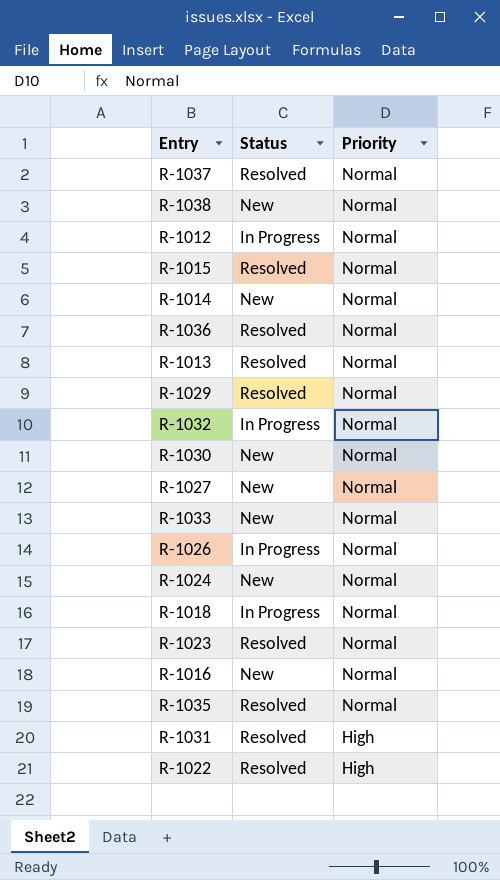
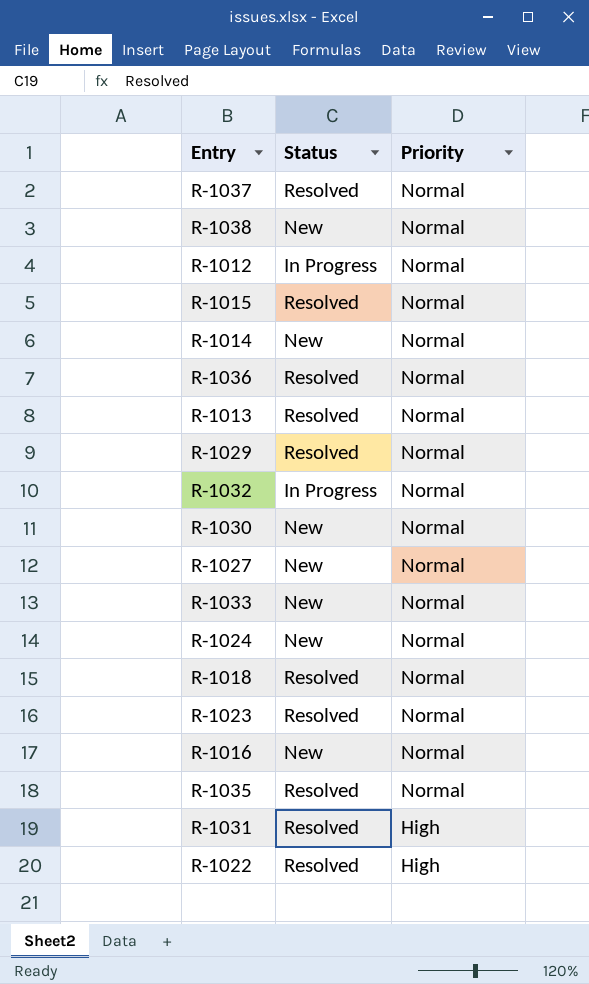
row R-1026: In Progress | Normal -> none
R-1018 | Status: In Progress -> Resolved

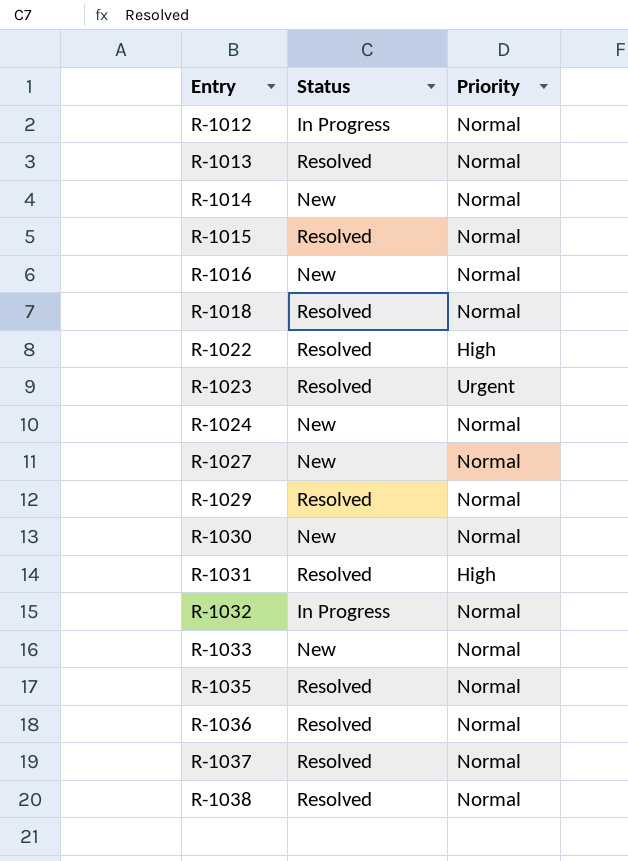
row order: Priority descending -> Entry ascending
R-1023 | Priority: Normal -> Urgent
R-1038 | Status: New -> Resolved

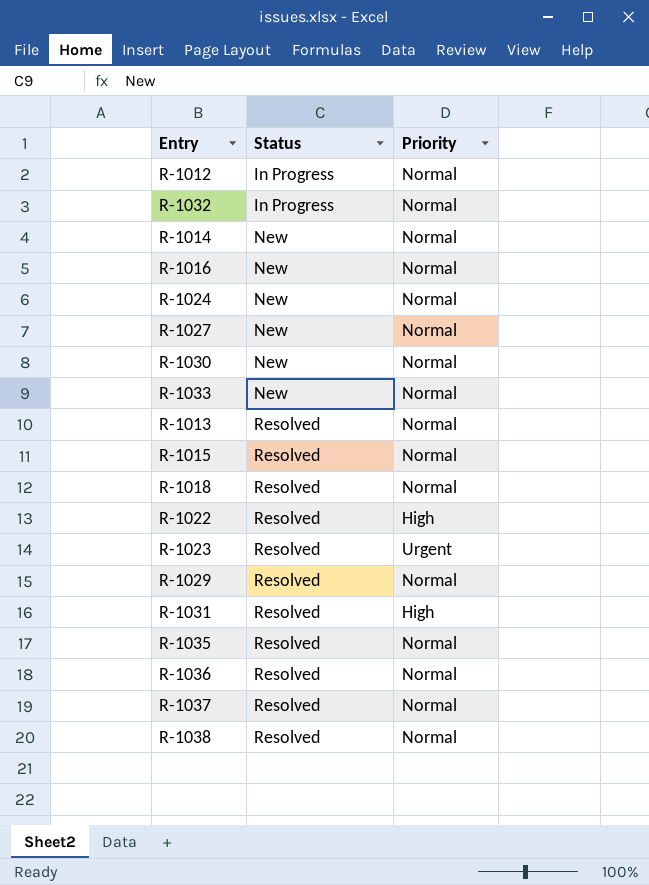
row order: Entry ascending -> Status ascending

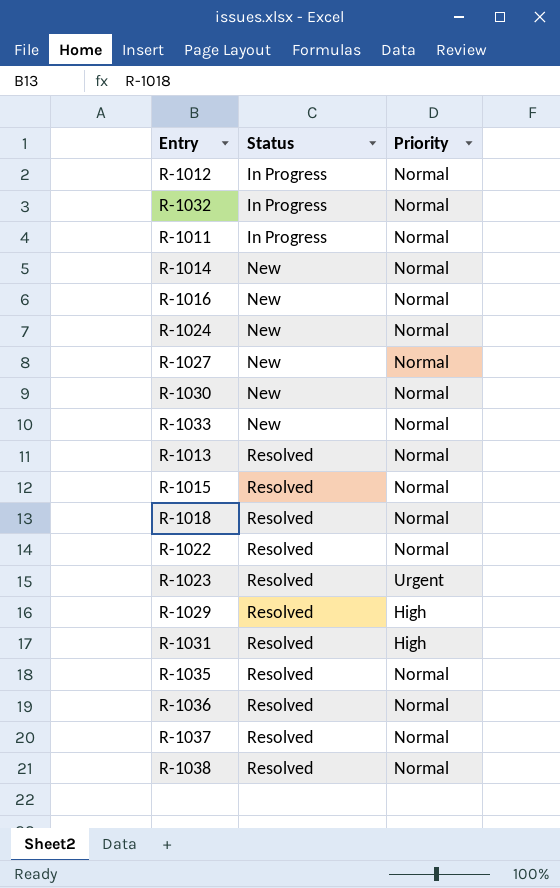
row R-1011: none -> In Progress | Normal
R-1022 | Priority: High -> Normal
R-1029 | Priority: Normal -> High

